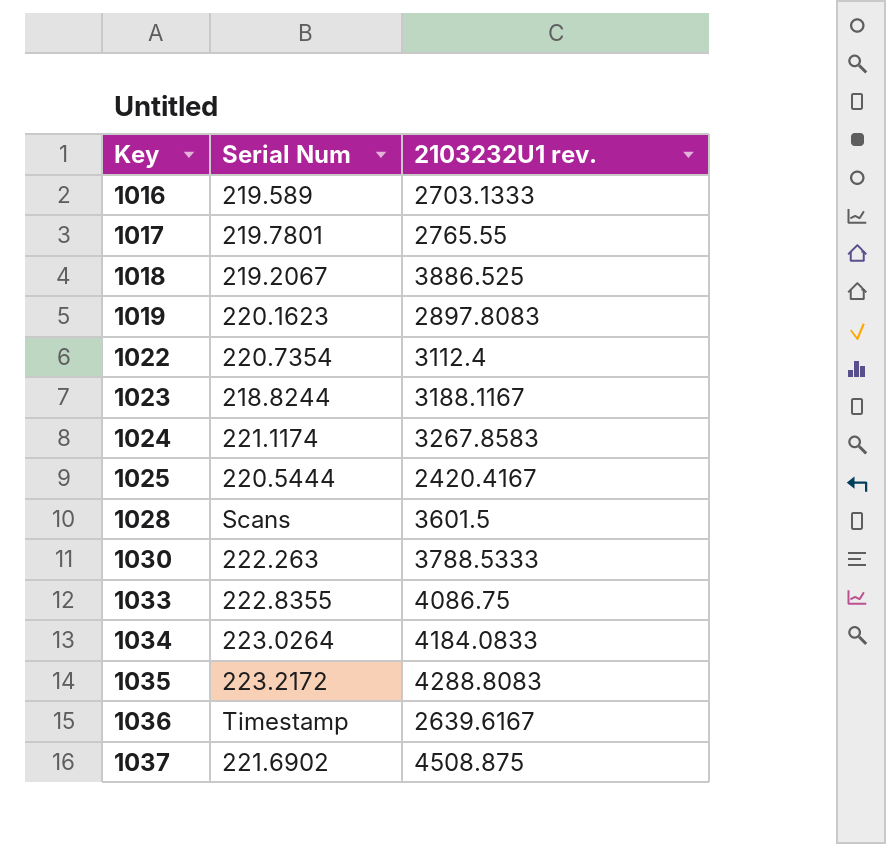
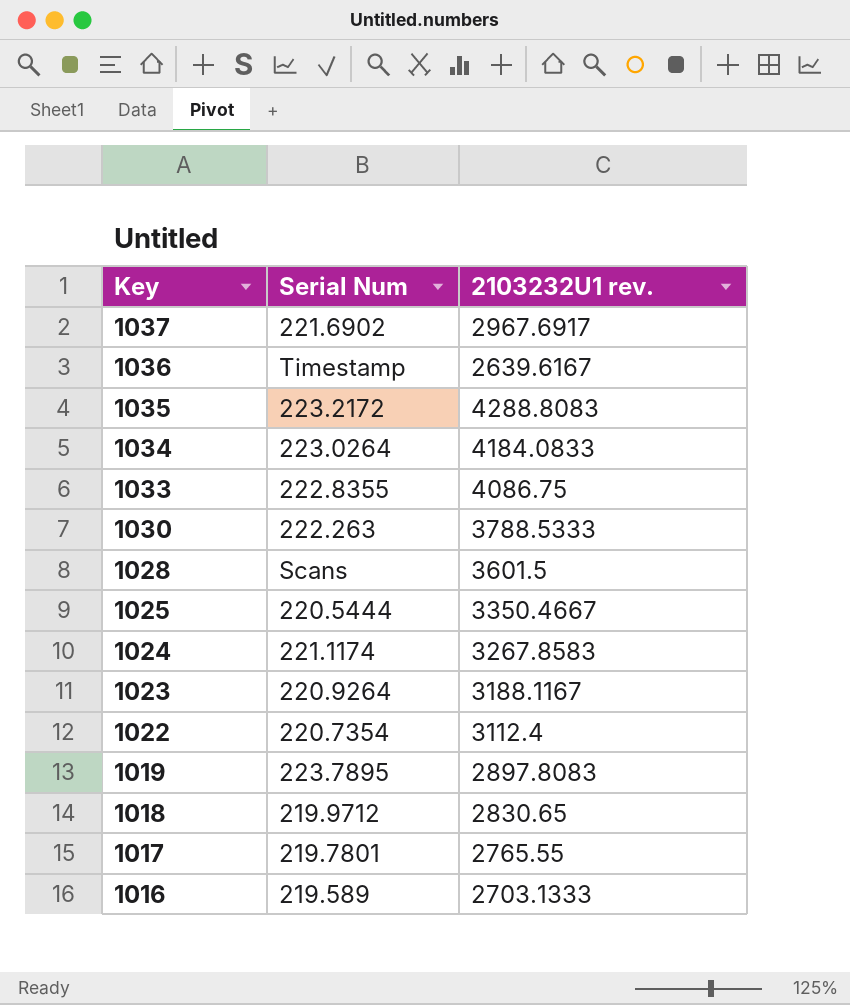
row order: Key ascending -> Key descending
1037 | 2103232U1 rev.: 4508.875 -> 2967.6917
1025 | 2103232U1 rev.: 2420.4167 -> 3350.4667
1023 | Serial Num: 218.8244 -> 220.9264
1019 | Serial Num: 220.1623 -> 223.7895
1018 | Serial Num: 219.2067 -> 219.9712
1018 | 2103232U1 rev.: 3886.525 -> 2830.65

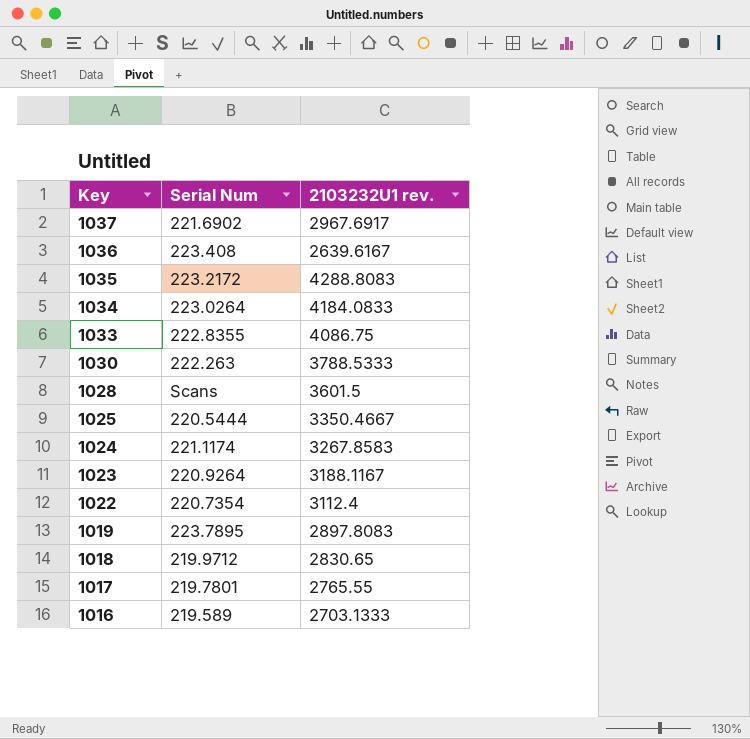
1036 | Serial Num: Timestamp -> 223.408

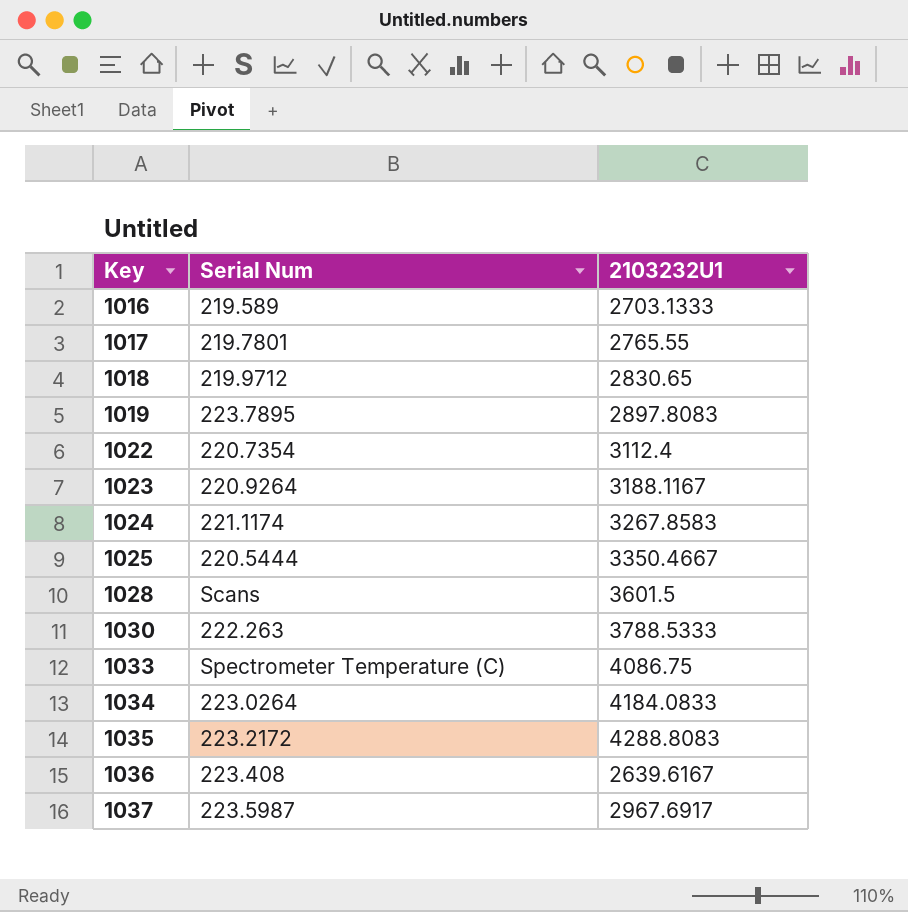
row order: Key descending -> Key ascending
column name: 2103232U1 rev. -> 2103232U1
1033 | Serial Num: 222.8355 -> Spectrometer Temperature (C)
1037 | Serial Num: 221.6902 -> 223.5987

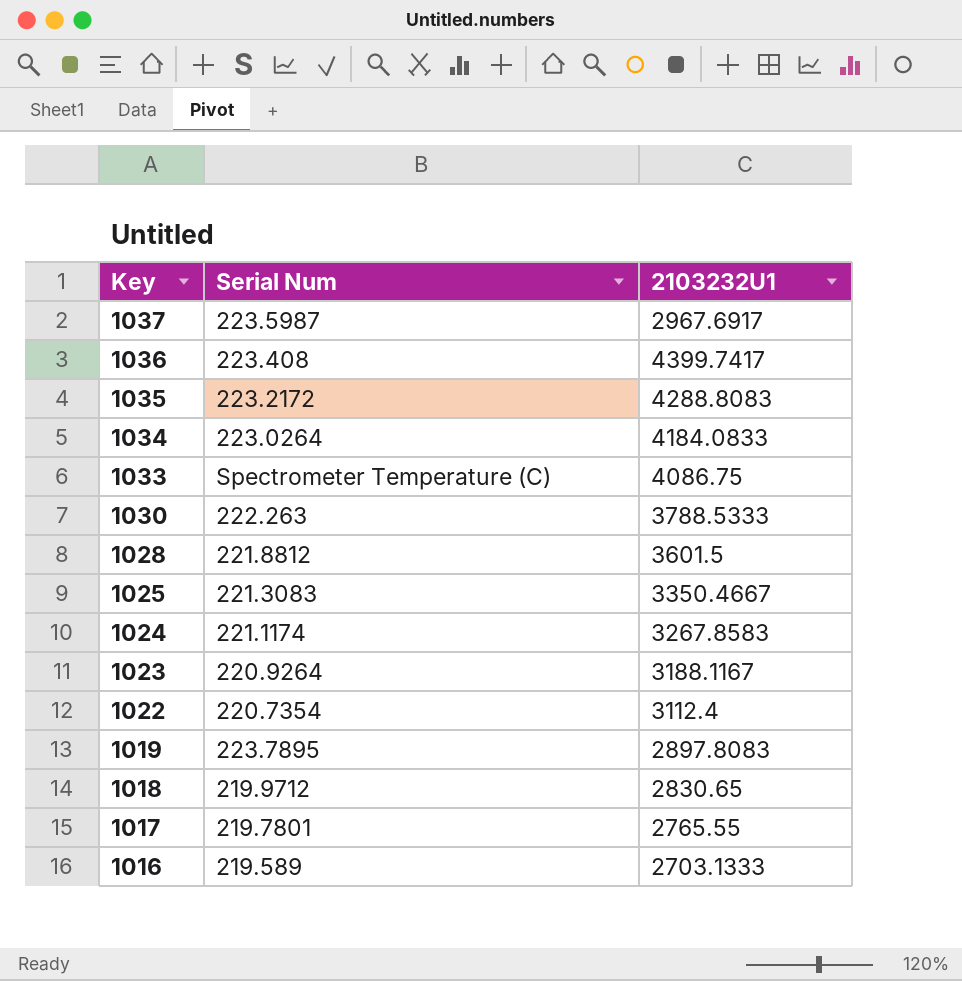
row order: Key ascending -> Key descending
1036 | 2103232U1: 2639.6167 -> 4399.7417
1028 | Serial Num: Scans -> 221.8812
1025 | Serial Num: 220.5444 -> 221.3083

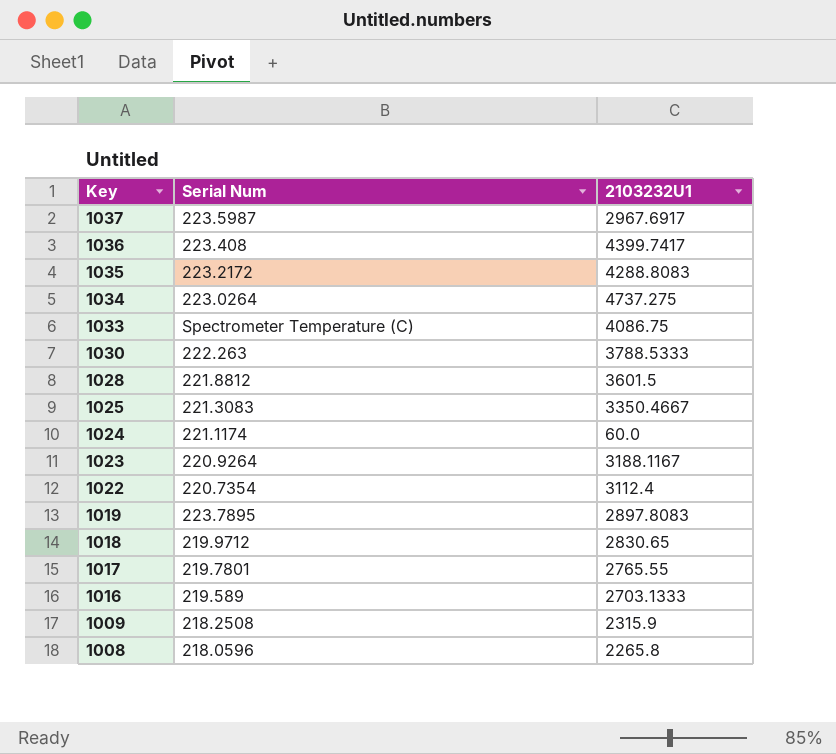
1034 | 2103232U1: 4184.0833 -> 4737.275
1024 | 2103232U1: 3267.8583 -> 60.0
row 1009: none -> 218.2508 | 2315.9
row 1008: none -> 218.0596 | 2265.8

